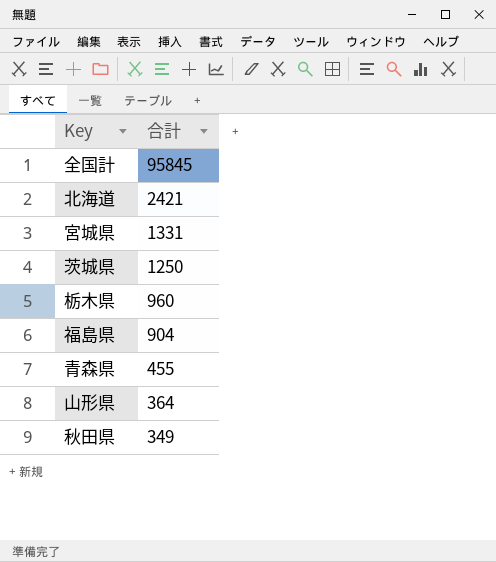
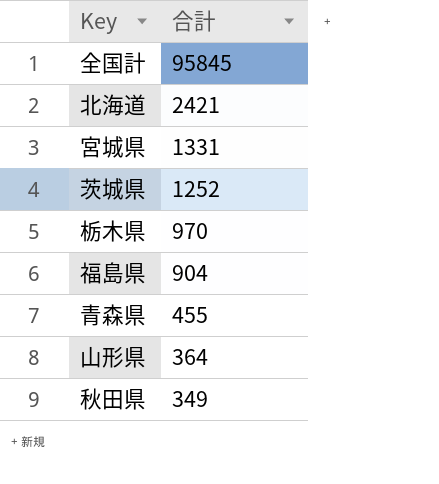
茨城県 | 合計: 1250 -> 1252
栃木県 | 合計: 960 -> 970

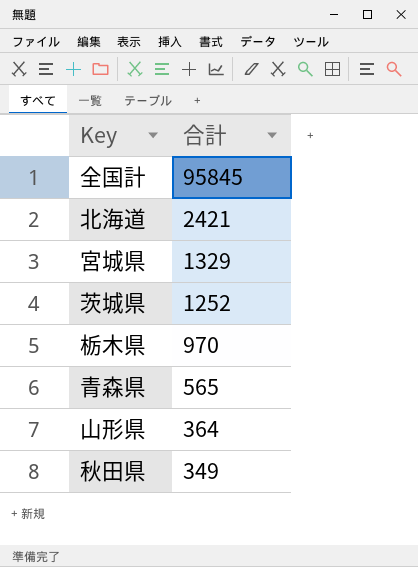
row 福島県: 904 -> none
宮城県 | 合計: 1331 -> 1329
青森県 | 合計: 455 -> 565

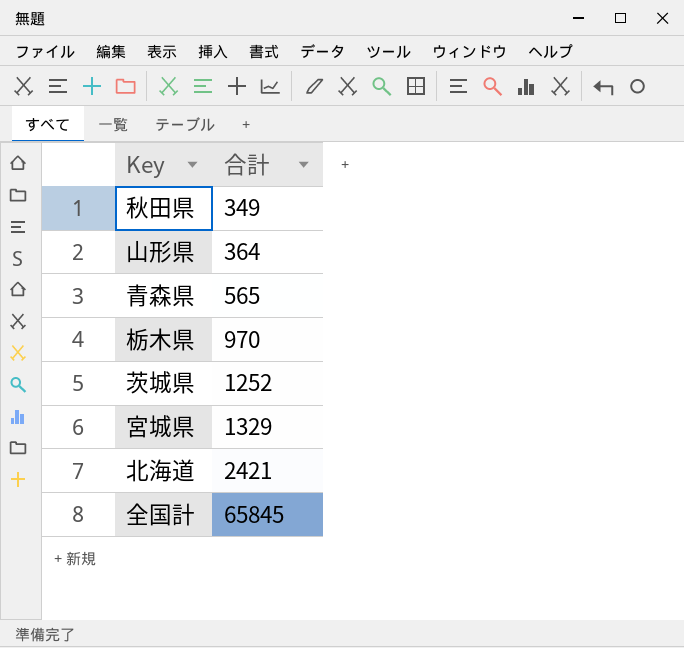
row order: 合計 descending -> 合計 ascending
全国計 | 合計: 95845 -> 65845

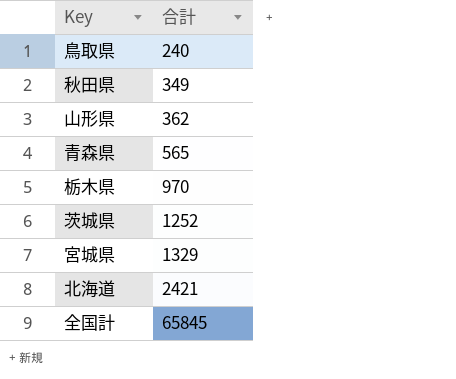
row 鳥取県: none -> 240
山形県 | 合計: 364 -> 362

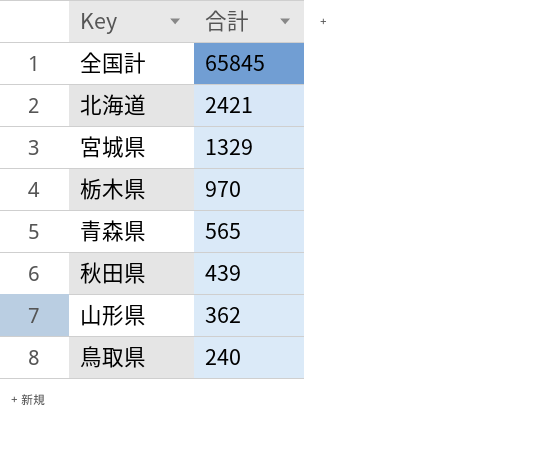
row order: 合計 ascending -> 合計 descending
row 茨城県: 1252 -> none
秋田県 | 合計: 349 -> 439

